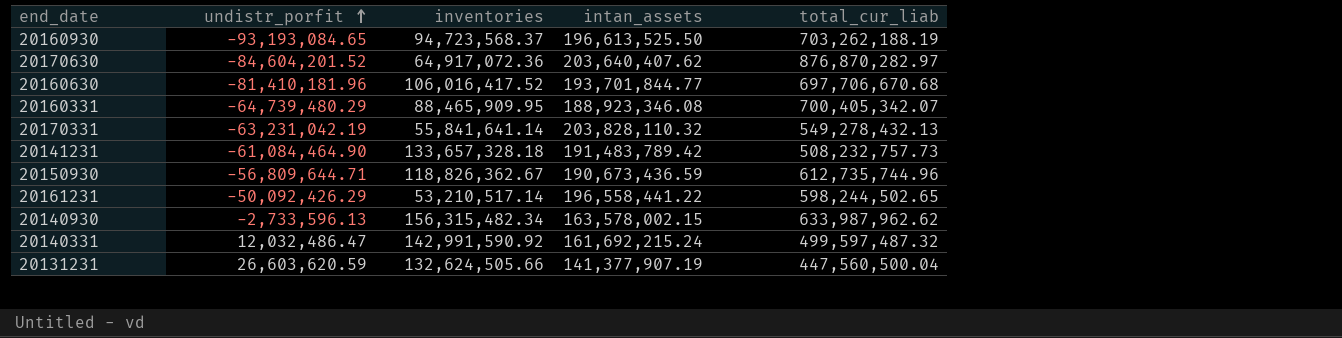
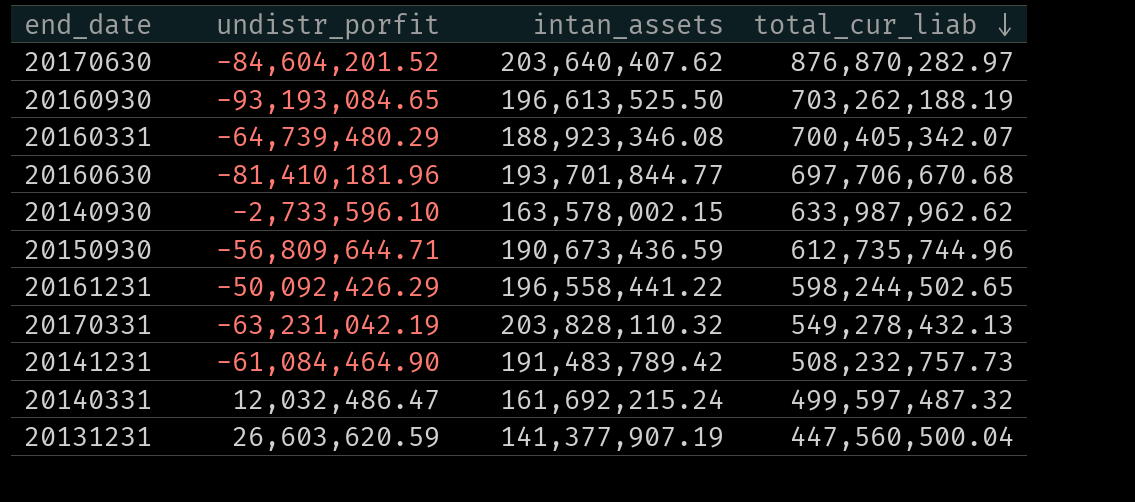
row order: undistr_porfit ascending -> total_cur_liab descending
column inventories | position: 3 -> none
20140930 | undistr_porfit: -2,733,596.13 -> -2,733,596.10

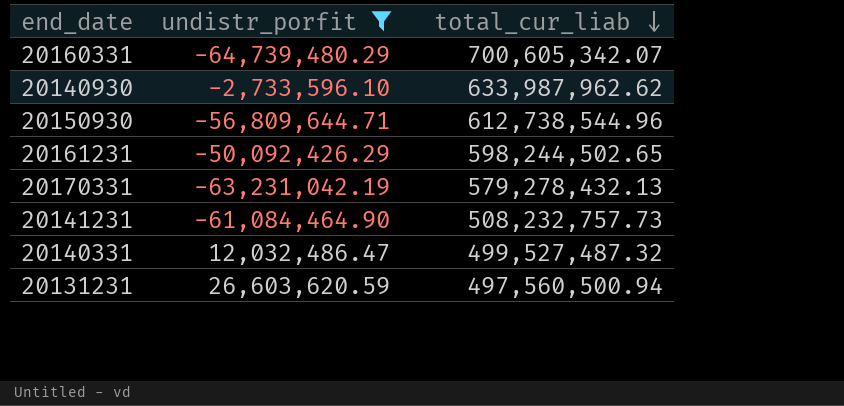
filter: none -> undistr_porfit >= -64,739,480.29
column intan_assets | position: 3 -> none
20160331 | total_cur_liab: 700,405,342.07 -> 700,605,342.07
20150930 | total_cur_liab: 612,735,744.96 -> 612,738,544.96
20170331 | total_cur_liab: 549,278,432.13 -> 579,278,432.13
20140331 | total_cur_liab: 499,597,487.32 -> 499,527,487.32
20131231 | total_cur_liab: 447,560,500.04 -> 497,560,500.94

